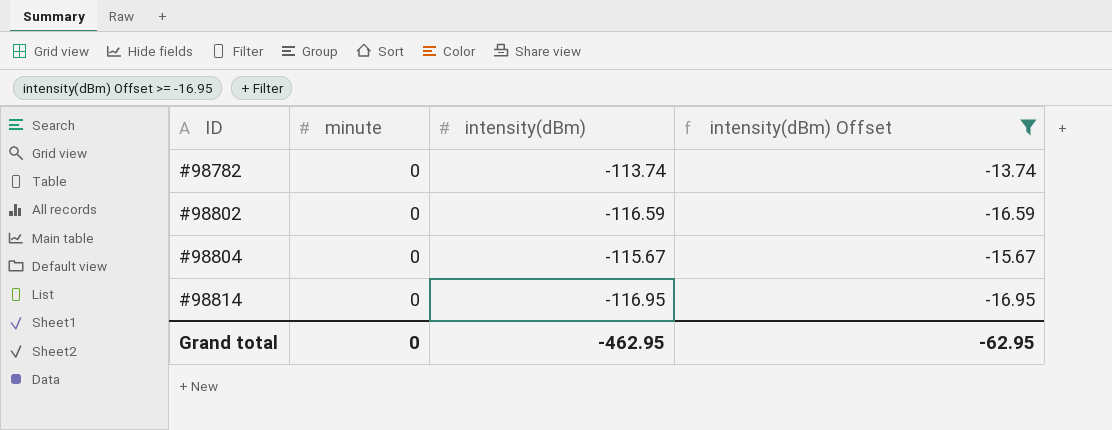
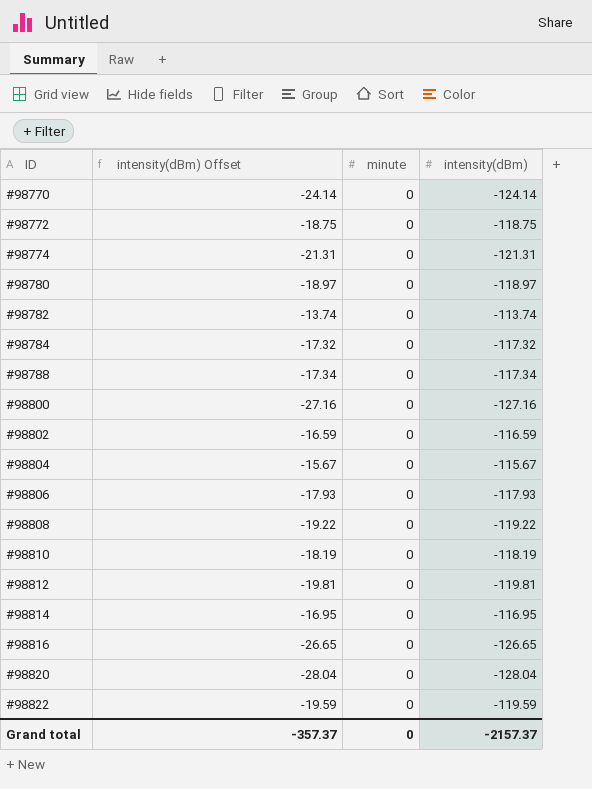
filter: intensity(dBm) Offset >= -16.95 -> none
column intensity(dBm) Offset | position: 4 -> 2
Grand total | intensity(dBm) Offset: -62.95 -> -357.37
Grand total | intensity(dBm): -462.95 -> -2157.37

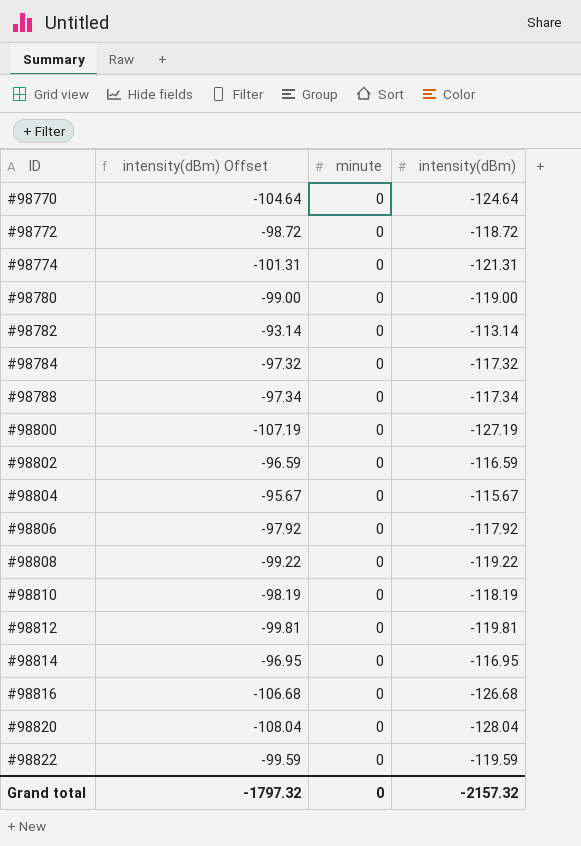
column intensity(dBm) Offset | formula: [intensity(dBm)] + 100 -> [intensity(dBm)] + 20
#98770 | intensity(dBm): -124.14 -> -124.64
#98772 | intensity(dBm): -118.75 -> -118.72
#98780 | intensity(dBm): -118.97 -> -119.00
#98782 | intensity(dBm): -113.74 -> -113.14
#98800 | intensity(dBm): -127.16 -> -127.19
#98806 | intensity(dBm): -117.93 -> -117.92
#98816 | intensity(dBm): -126.65 -> -126.68
Grand total | intensity(dBm) Offset: -357.37 -> -1797.32
Grand total | intensity(dBm): -2157.37 -> -2157.32

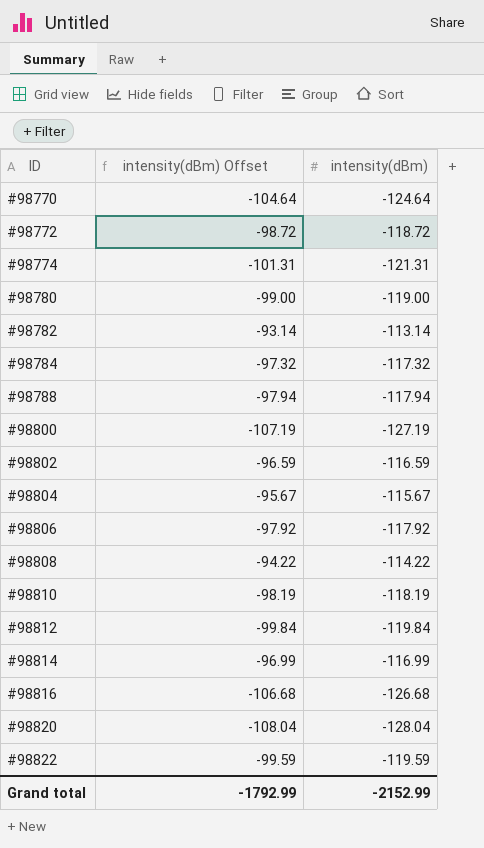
column minute | position: 3 -> none
#98788 | intensity(dBm) Offset: -97.34 -> -97.94
#98788 | intensity(dBm): -117.34 -> -117.94
#98808 | intensity(dBm) Offset: -99.22 -> -94.22
#98808 | intensity(dBm): -119.22 -> -114.22
#98812 | intensity(dBm) Offset: -99.81 -> -99.84
#98812 | intensity(dBm): -119.81 -> -119.84
#98814 | intensity(dBm) Offset: -96.95 -> -96.99
#98814 | intensity(dBm): -116.95 -> -116.99
Grand total | intensity(dBm) Offset: -1797.32 -> -1792.99
Grand total | intensity(dBm): -2157.32 -> -2152.99

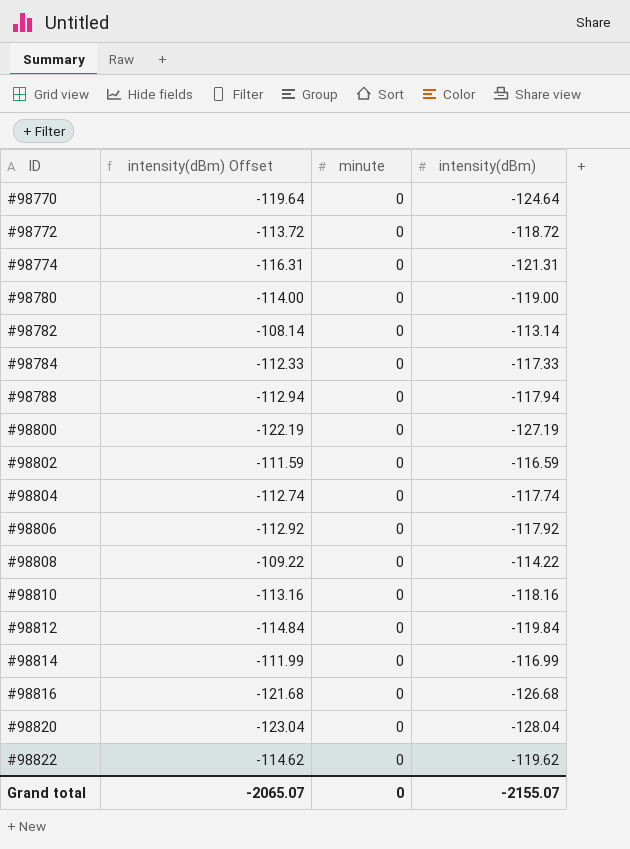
column intensity(dBm) Offset | formula: [intensity(dBm)] + 20 -> [intensity(dBm)] + 5
column minute | position: none -> 3
#98784 | intensity(dBm): -117.32 -> -117.33
#98804 | intensity(dBm): -115.67 -> -117.74
#98810 | intensity(dBm): -118.19 -> -118.16
#98822 | intensity(dBm): -119.59 -> -119.62
Grand total | intensity(dBm) Offset: -1792.99 -> -2065.07
Grand total | intensity(dBm): -2152.99 -> -2155.07

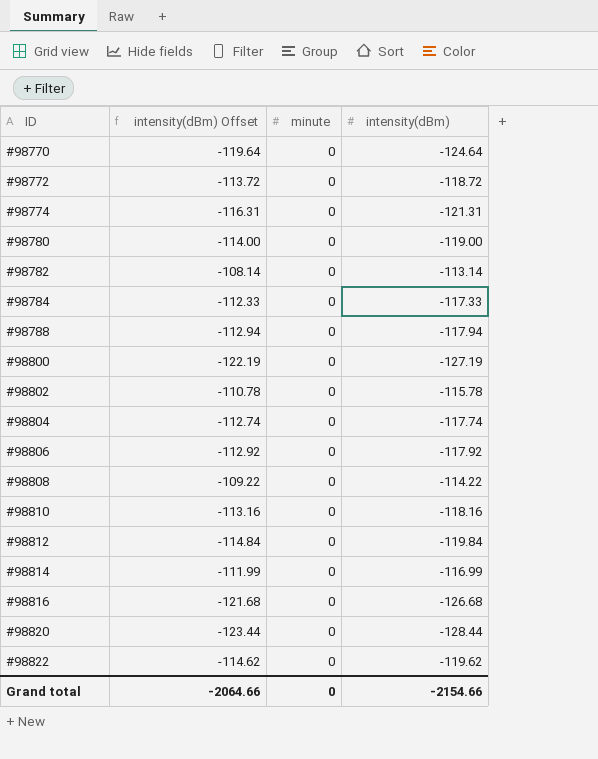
#98802 | intensity(dBm) Offset: -111.59 -> -110.78
#98802 | intensity(dBm): -116.59 -> -115.78
#98820 | intensity(dBm) Offset: -123.04 -> -123.44
#98820 | intensity(dBm): -128.04 -> -128.44
Grand total | intensity(dBm) Offset: -2065.07 -> -2064.66
Grand total | intensity(dBm): -2155.07 -> -2154.66

